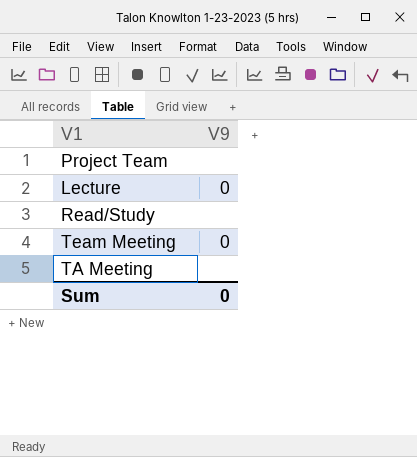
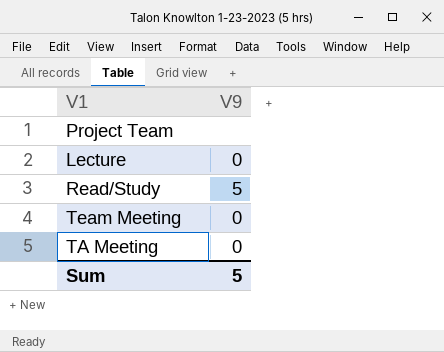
Read/Study | V9: none -> 5
TA Meeting | V9: none -> 0
Sum | V9: 0 -> 5

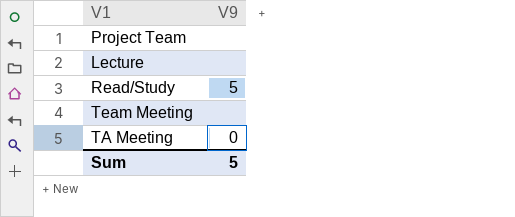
Lecture | V9: 0 -> none
Team Meeting | V9: 0 -> none

